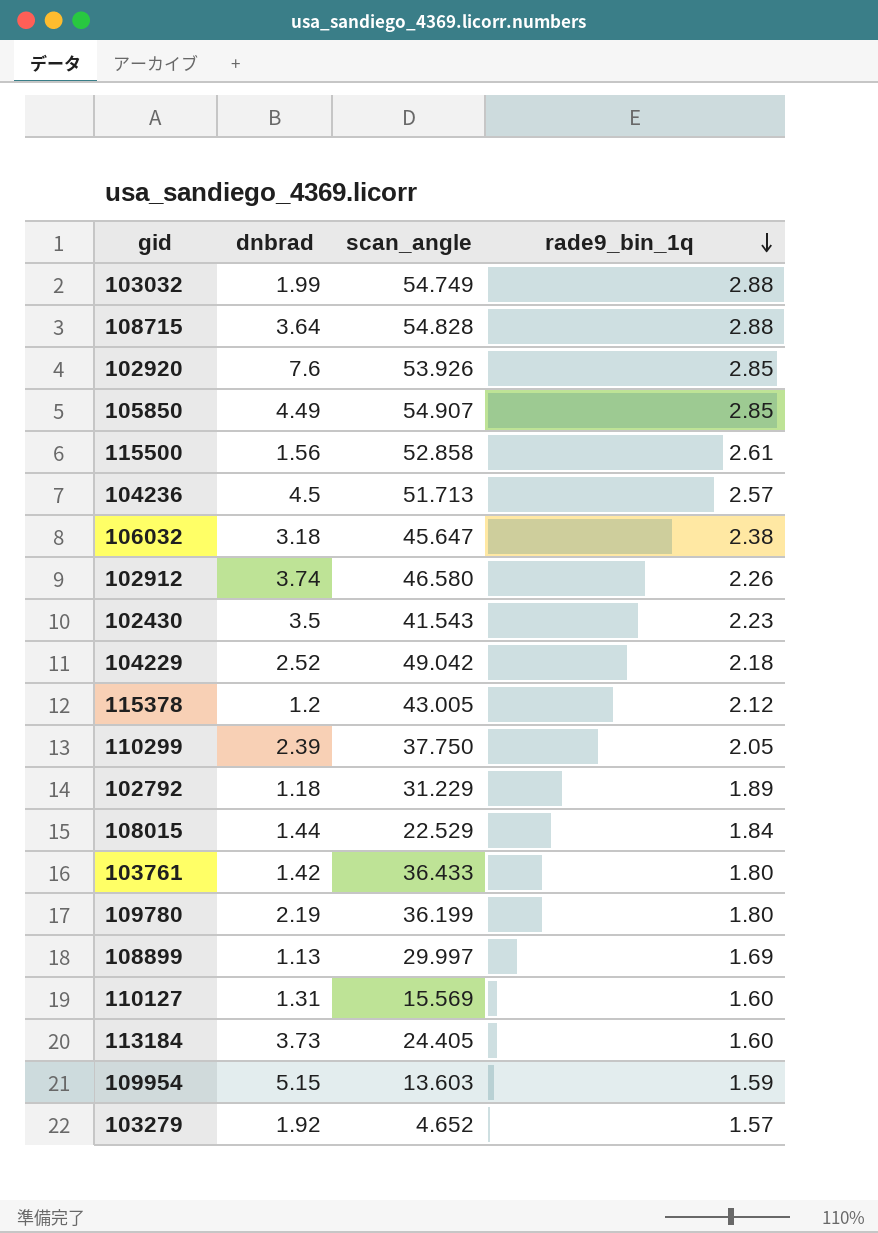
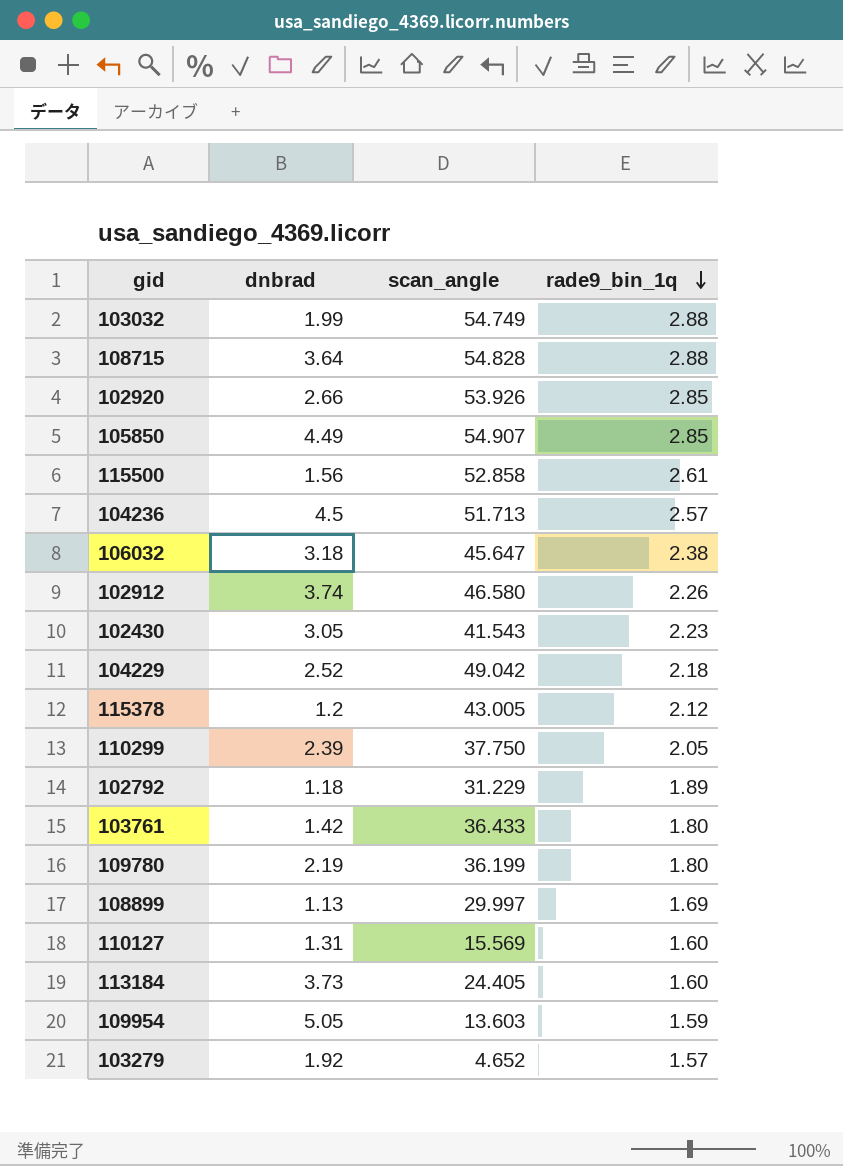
row 108015: 1.44 | 22.529 | 1.84 -> none
102920 | dnbrad: 7.6 -> 2.66
102430 | dnbrad: 3.5 -> 3.05
109954 | dnbrad: 5.15 -> 5.05

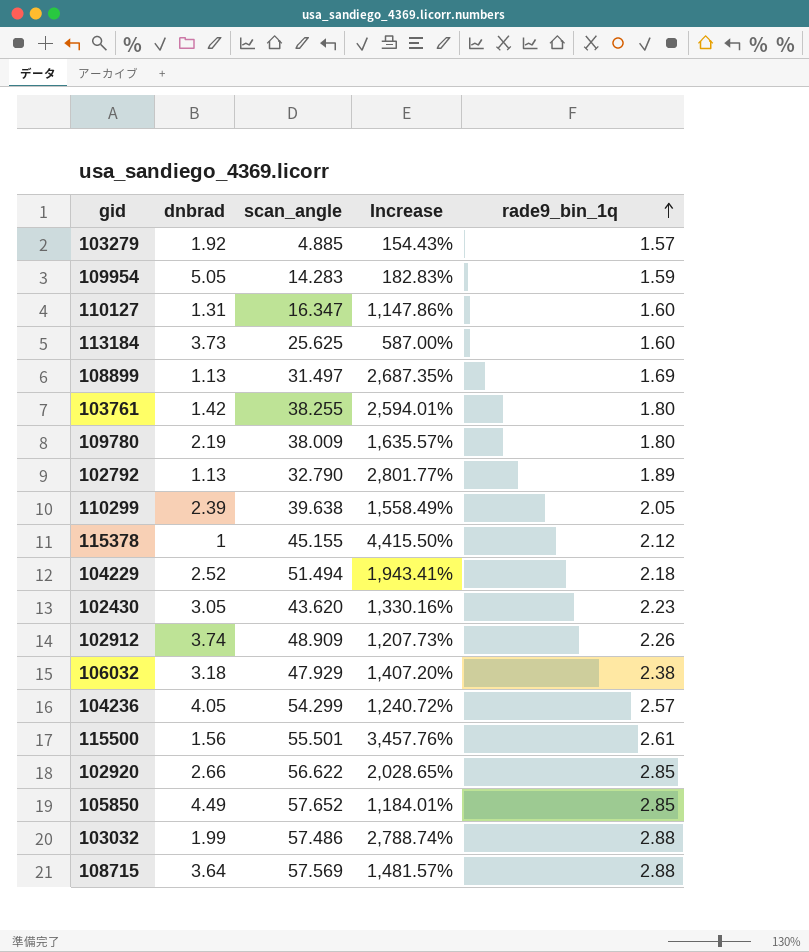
row order: rade9_bin_1q descending -> rade9_bin_1q ascending
column Increase | formula: none -> ([scan_angle] - [dnbrad]) / [dnbrad]
103279 | scan_angle: 4.652 -> 4.885
109954 | scan_angle: 13.603 -> 14.283
110127 | scan_angle: 15.569 -> 16.347
113184 | scan_angle: 24.405 -> 25.625
108899 | scan_angle: 29.997 -> 31.497
103761 | scan_angle: 36.433 -> 38.255
109780 | scan_angle: 36.199 -> 38.009
102792 | dnbrad: 1.18 -> 1.13
102792 | scan_angle: 31.229 -> 32.790
110299 | scan_angle: 37.750 -> 39.638
115378 | dnbrad: 1.2 -> 1
115378 | scan_angle: 43.005 -> 45.155
104229 | scan_angle: 49.042 -> 51.494
102430 | scan_angle: 41.543 -> 43.620
102912 | scan_angle: 46.580 -> 48.909
106032 | scan_angle: 45.647 -> 47.929
104236 | dnbrad: 4.5 -> 4.05
104236 | scan_angle: 51.713 -> 54.299
115500 | scan_angle: 52.858 -> 55.501
102920 | scan_angle: 53.926 -> 56.622
105850 | scan_angle: 54.907 -> 57.652
103032 | scan_angle: 54.749 -> 57.486
108715 | scan_angle: 54.828 -> 57.569

